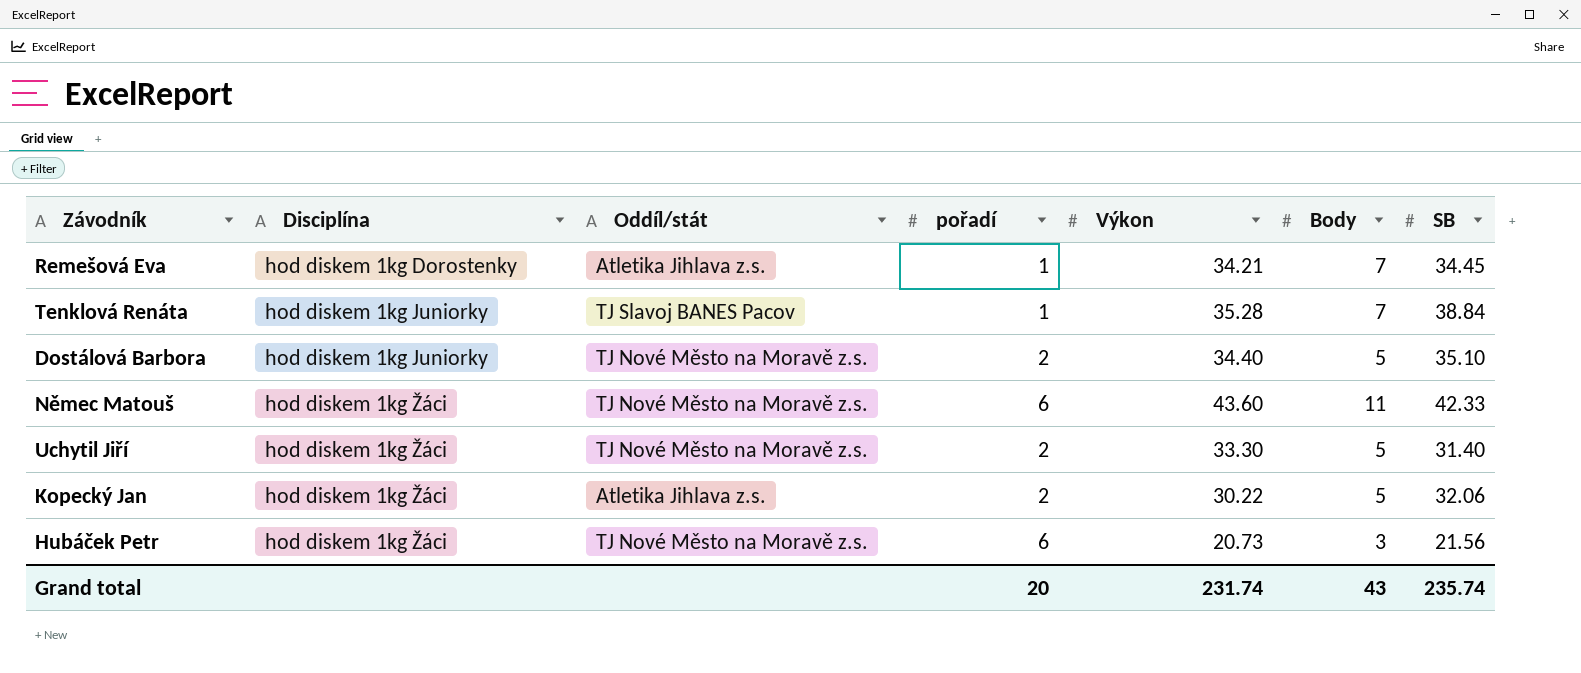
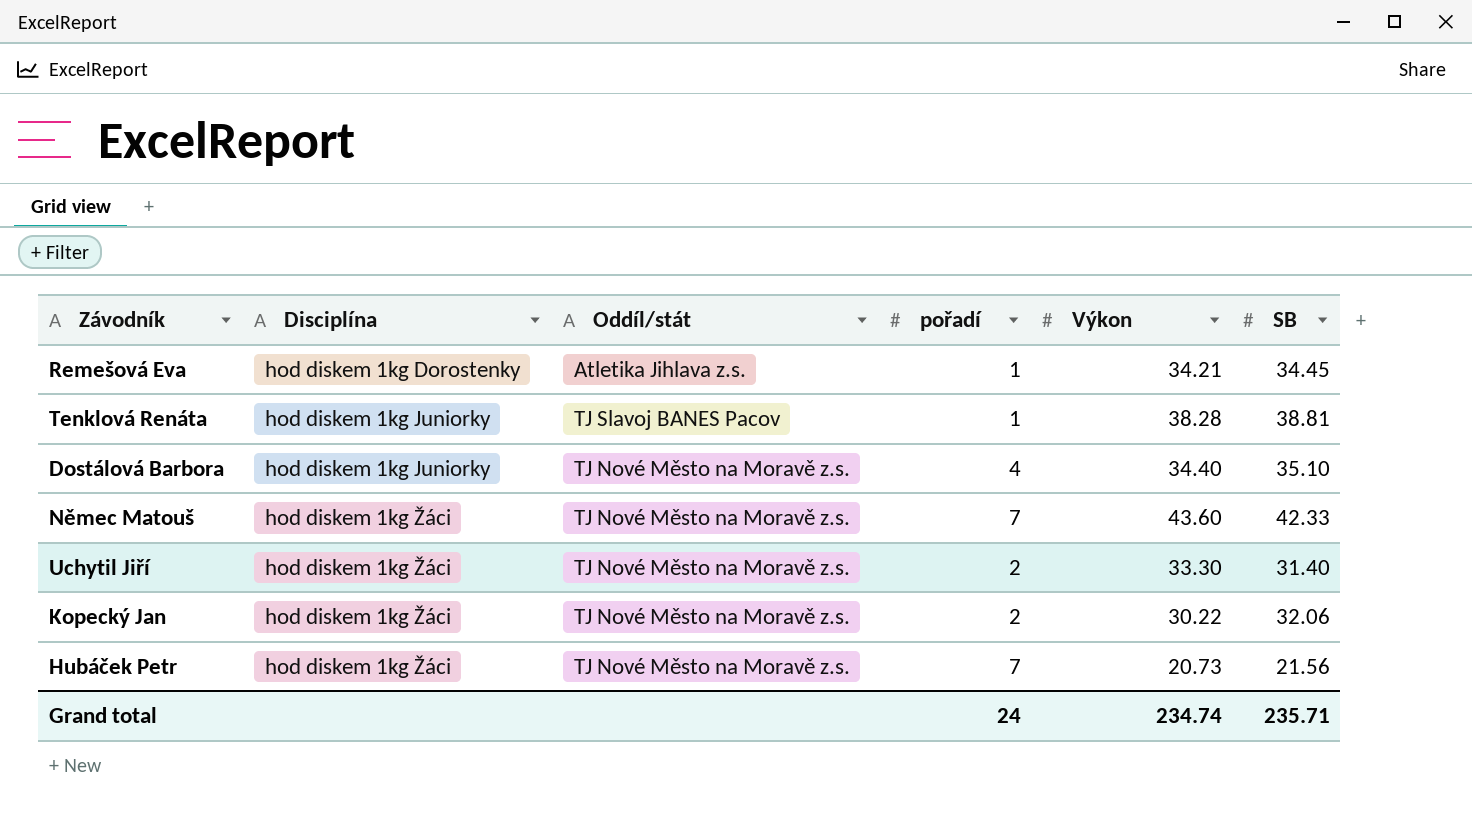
column Body | position: 6 -> none
Tenklová Renáta | Výkon: 35.28 -> 38.28
Tenklová Renáta | SB: 38.84 -> 38.81
Dostálová Barbora | pořadí: 2 -> 4
Němec Matouš | pořadí: 6 -> 7
Kopecký Jan | Oddíl/stát: Atletika Jihlava z.s. -> TJ Nové Město na Moravě z.s.
Hubáček Petr | pořadí: 6 -> 7
Grand total | pořadí: 20 -> 24
Grand total | Výkon: 231.74 -> 234.74
Grand total | SB: 235.74 -> 235.71

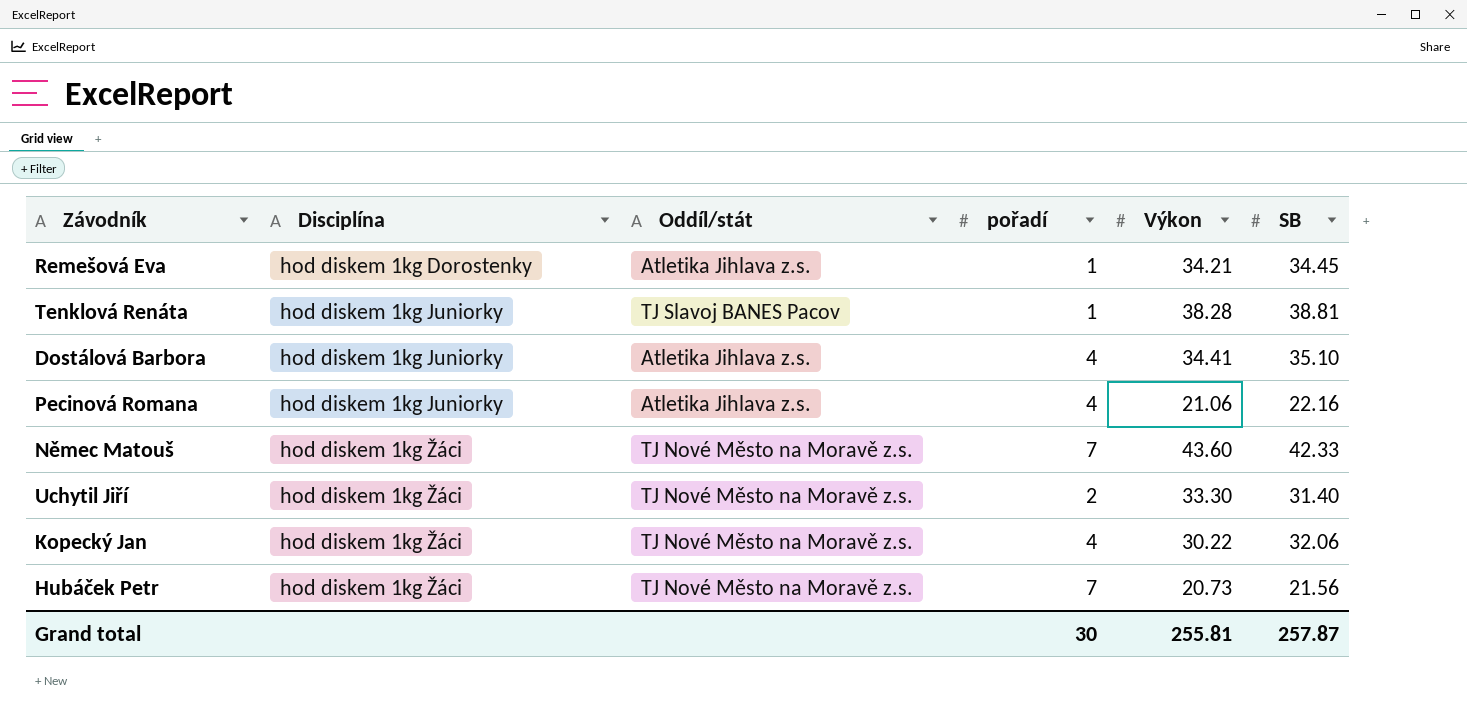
Dostálová Barbora | Oddíl/stát: TJ Nové Město na Moravě z.s. -> Atletika Jihlava z.s.
Dostálová Barbora | Výkon: 34.40 -> 34.41
row Pecinová Romana: none -> hod diskem 1kg Juniorky | Atletika Jihlava z.s. | 4 | 21.06 | 22.16
Kopecký Jan | pořadí: 2 -> 4
Grand total | pořadí: 24 -> 30
Grand total | Výkon: 234.74 -> 255.81
Grand total | SB: 235.71 -> 257.87

